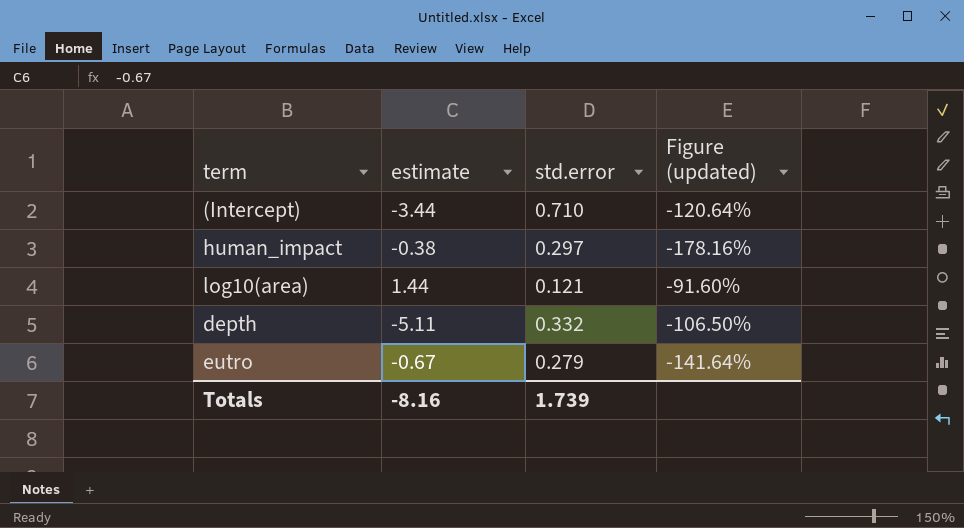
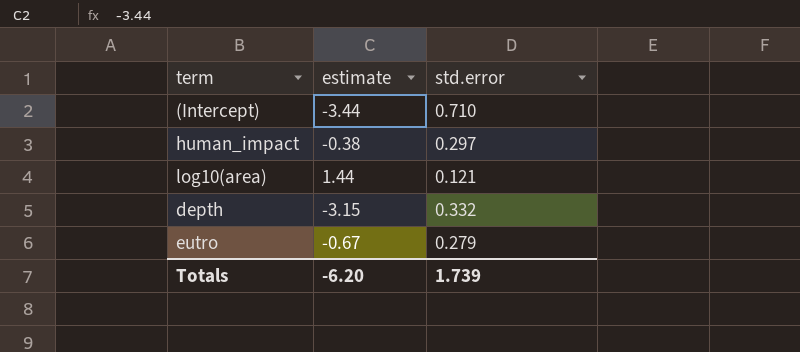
column Figure (updated) | formula: ([std.error] - [estimate]) / [estimate] -> none
depth | estimate: -5.11 -> -3.15
Totals | estimate: -8.16 -> -6.20

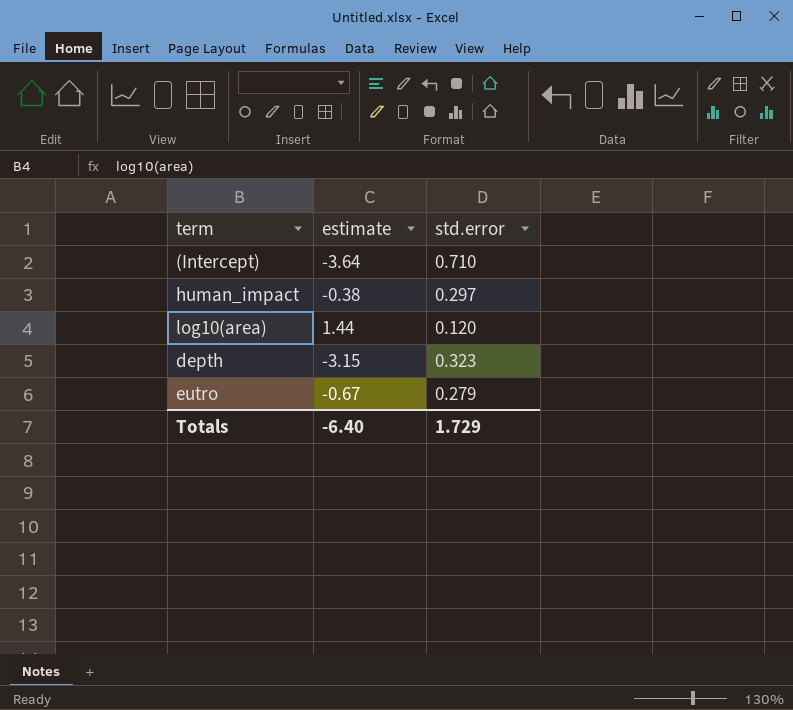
(Intercept) | estimate: -3.44 -> -3.64
log10(area) | std.error: 0.121 -> 0.120
depth | std.error: 0.332 -> 0.323
Totals | estimate: -6.20 -> -6.40
Totals | std.error: 1.739 -> 1.729

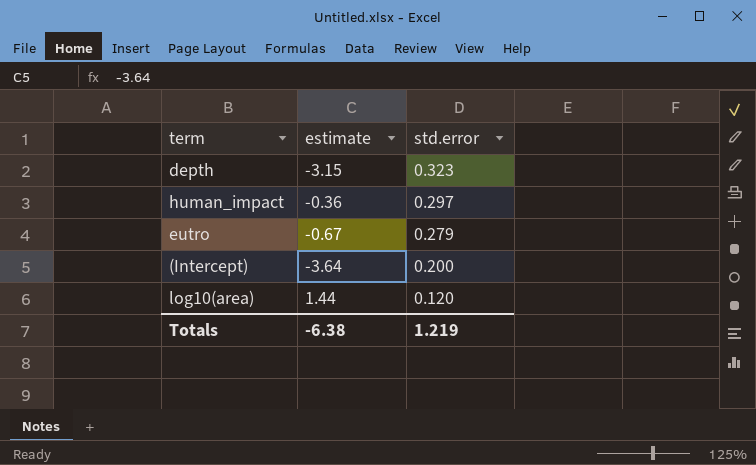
row order: none -> std.error descending
human_impact | estimate: -0.38 -> -0.36
(Intercept) | std.error: 0.710 -> 0.200
Totals | estimate: -6.40 -> -6.38
Totals | std.error: 1.729 -> 1.219

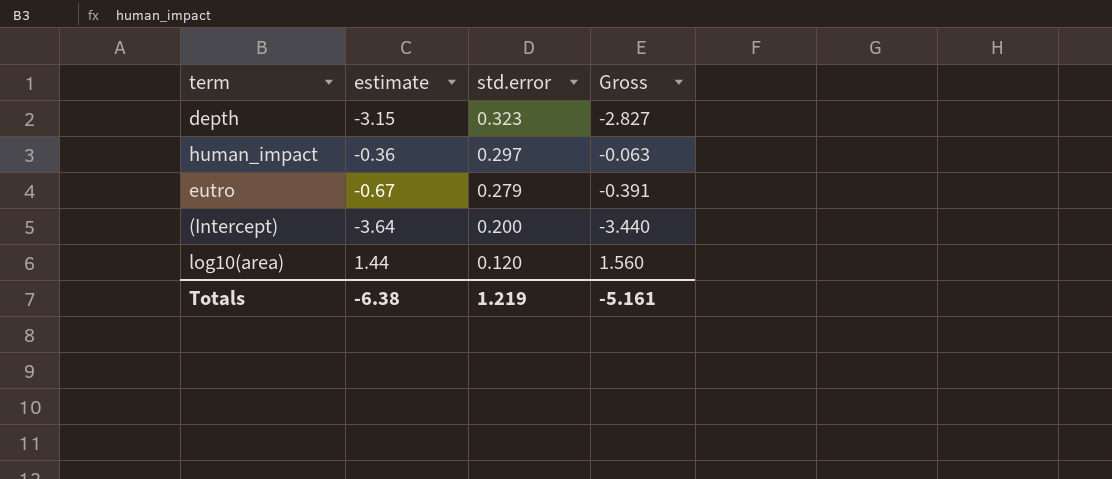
column Gross | formula: none -> [estimate] + [std.error]

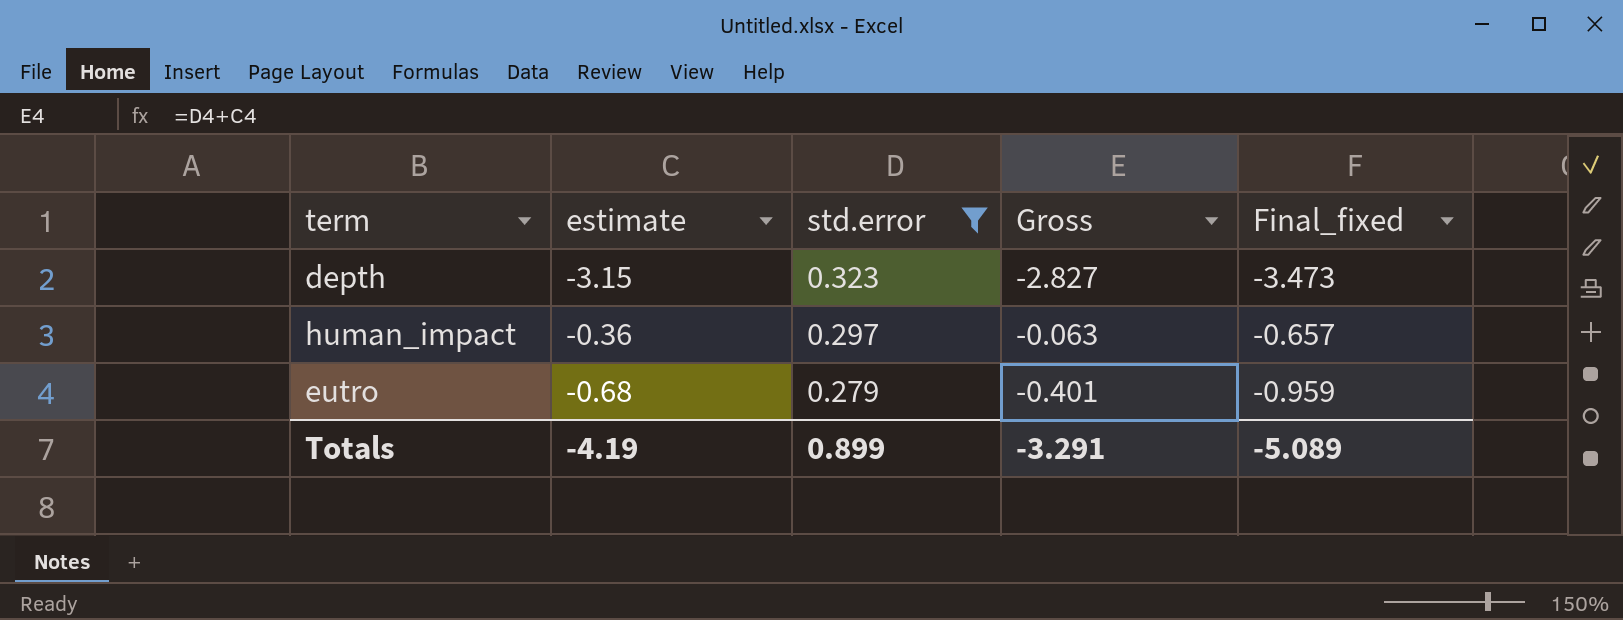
filter: none -> std.error >= 0.279
column Final_fixed | formula: none -> [estimate] - [std.error]
eutro | estimate: -0.67 -> -0.68
eutro | Gross: -0.391 -> -0.401
Totals | estimate: -6.38 -> -4.19
Totals | std.error: 1.219 -> 0.899
Totals | Gross: -5.161 -> -3.291

